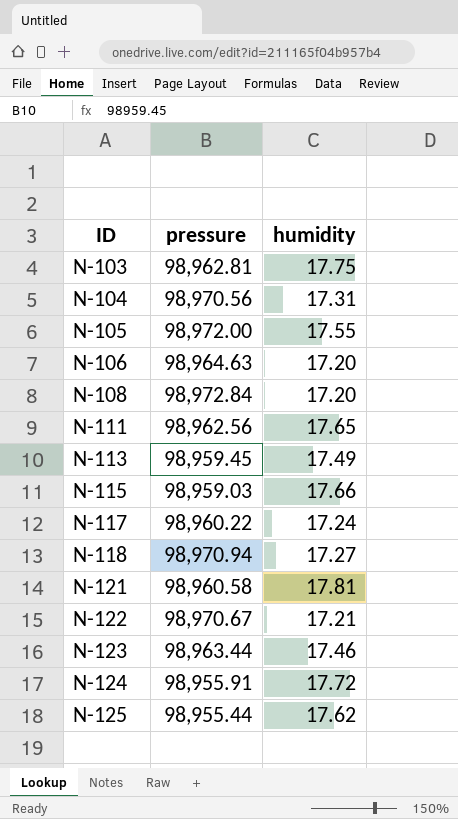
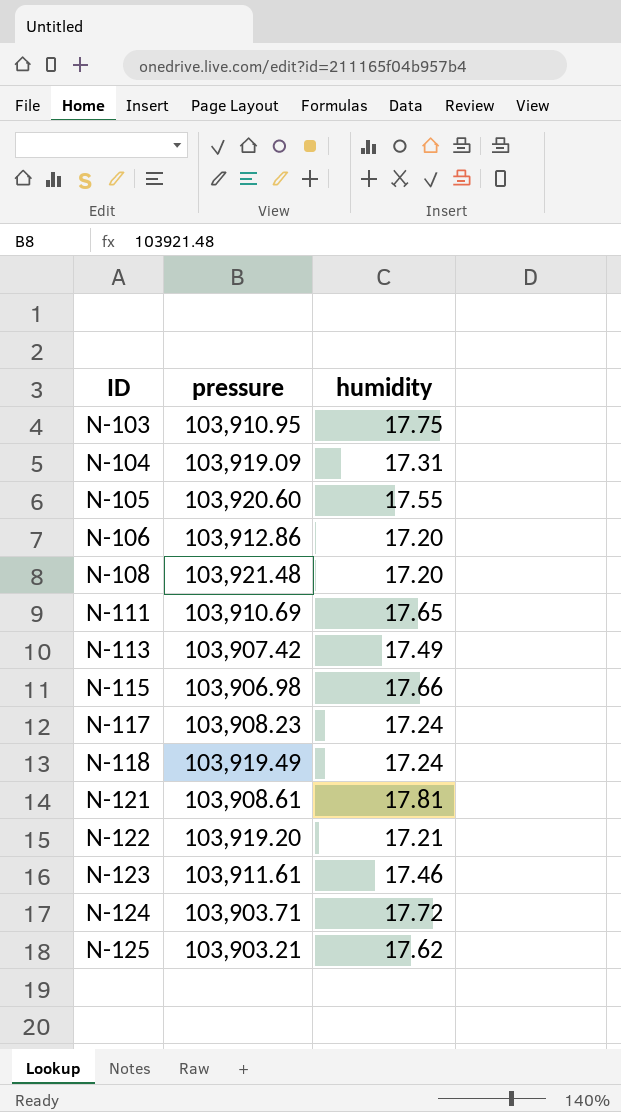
N-103 | pressure: 98,962.81 -> 103,910.95
N-104 | pressure: 98,970.56 -> 103,919.09
N-105 | pressure: 98,972.00 -> 103,920.60
N-106 | pressure: 98,964.63 -> 103,912.86
N-108 | pressure: 98,972.84 -> 103,921.48
N-111 | pressure: 98,962.56 -> 103,910.69
N-113 | pressure: 98,959.45 -> 103,907.42
N-115 | pressure: 98,959.03 -> 103,906.98
N-117 | pressure: 98,960.22 -> 103,908.23
N-118 | pressure: 98,970.94 -> 103,919.49
N-118 | humidity: 17.27 -> 17.24
N-121 | pressure: 98,960.58 -> 103,908.61
N-122 | pressure: 98,970.67 -> 103,919.20
N-123 | pressure: 98,963.44 -> 103,911.61
N-124 | pressure: 98,955.91 -> 103,903.71
N-125 | pressure: 98,955.44 -> 103,903.21

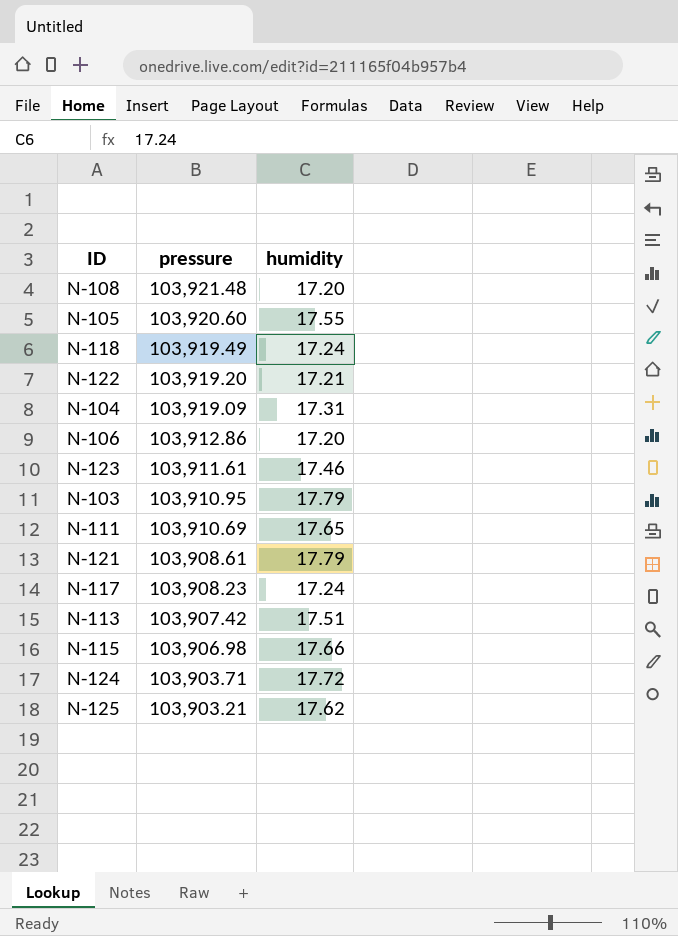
row order: ID ascending -> pressure descending
N-103 | humidity: 17.75 -> 17.79
N-121 | humidity: 17.81 -> 17.79
N-113 | humidity: 17.49 -> 17.51

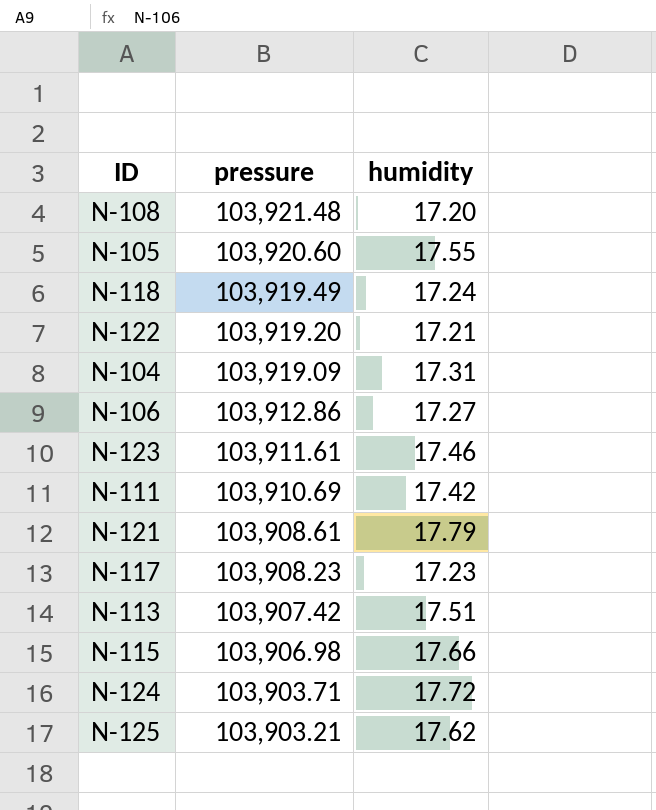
row N-103: 103,910.95 | 17.79 -> none
N-106 | humidity: 17.20 -> 17.27
N-111 | humidity: 17.65 -> 17.42
N-117 | humidity: 17.24 -> 17.23

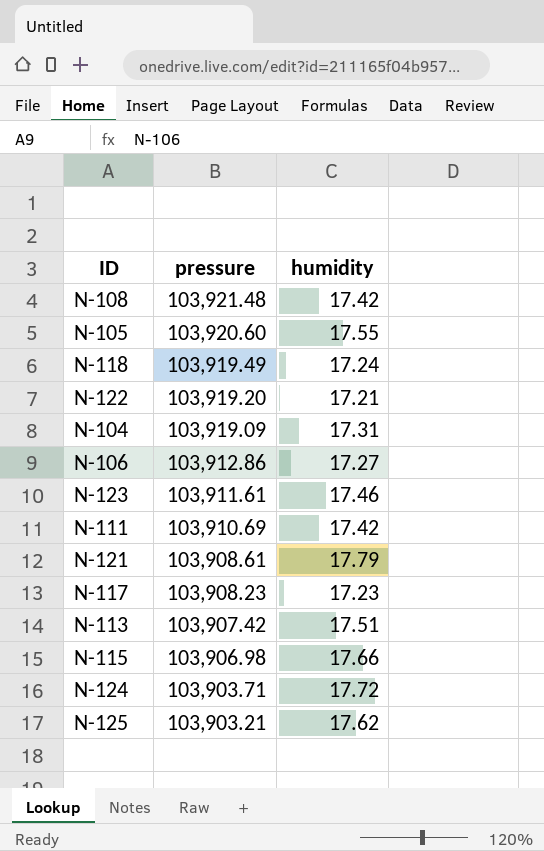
N-108 | humidity: 17.20 -> 17.42

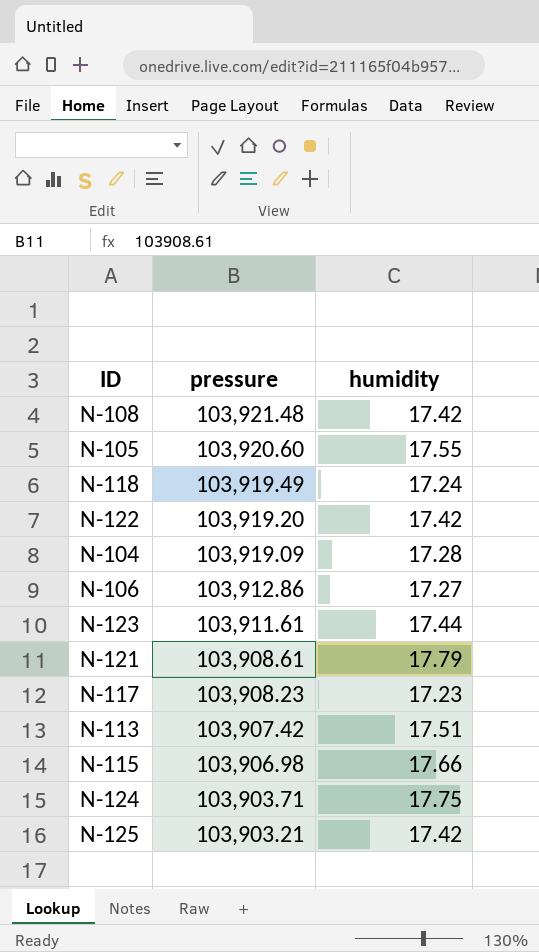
row N-111: 103,910.69 | 17.42 -> none
N-122 | humidity: 17.21 -> 17.42
N-104 | humidity: 17.31 -> 17.28
N-123 | humidity: 17.46 -> 17.44
N-124 | humidity: 17.72 -> 17.75
N-125 | humidity: 17.62 -> 17.42

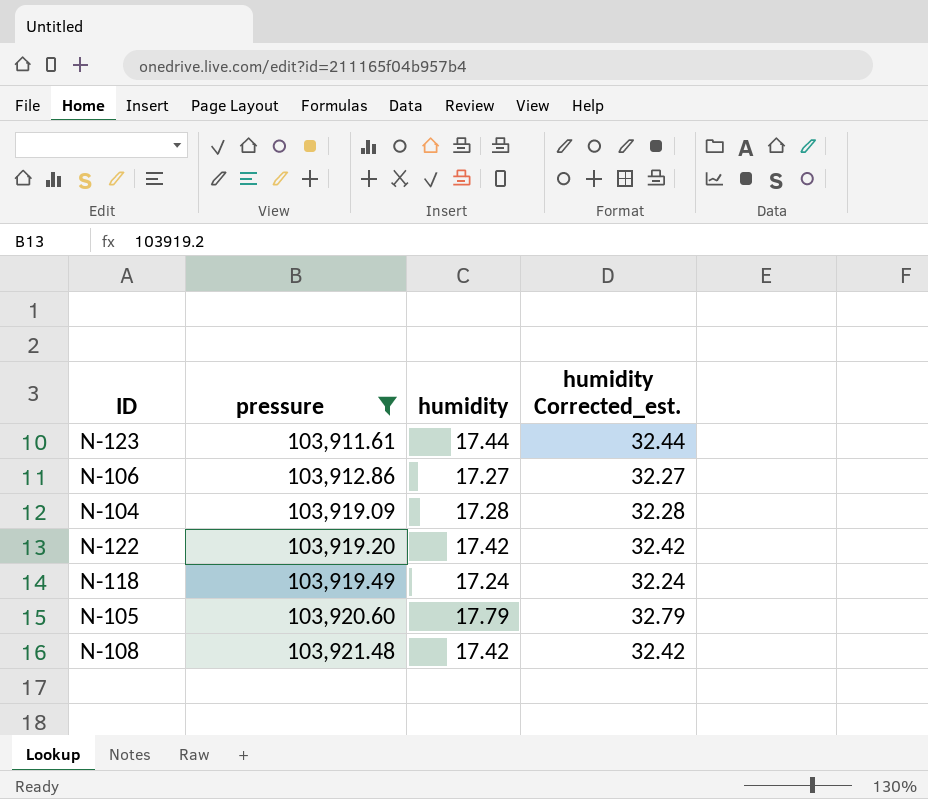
filter: none -> pressure >= 103,911.61
row order: pressure descending -> pressure ascending
column humidity Corrected_est. | formula: none -> [humidity] + 15
N-105 | humidity: 17.55 -> 17.79

